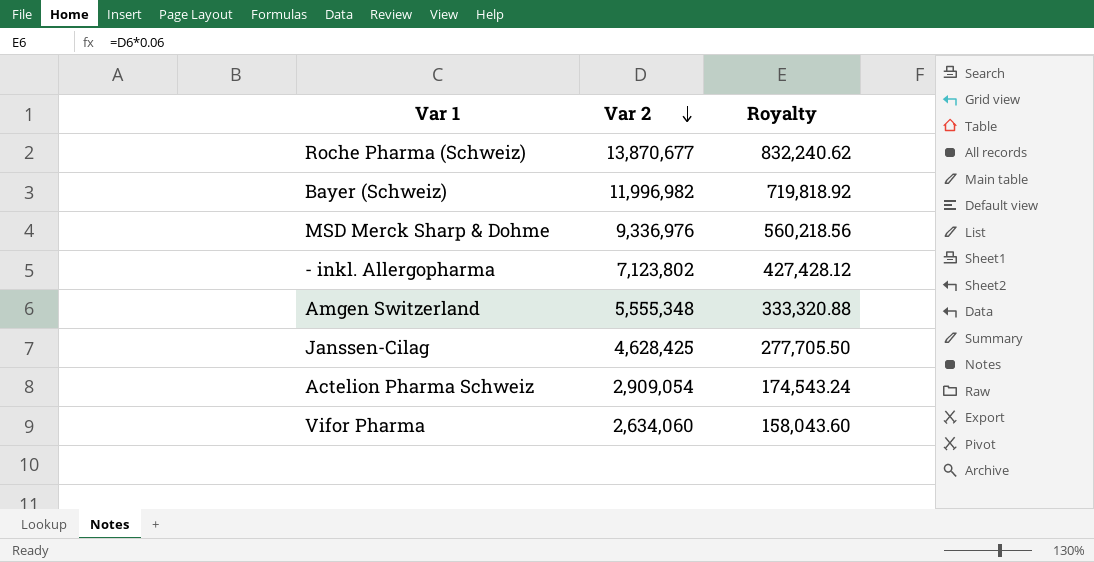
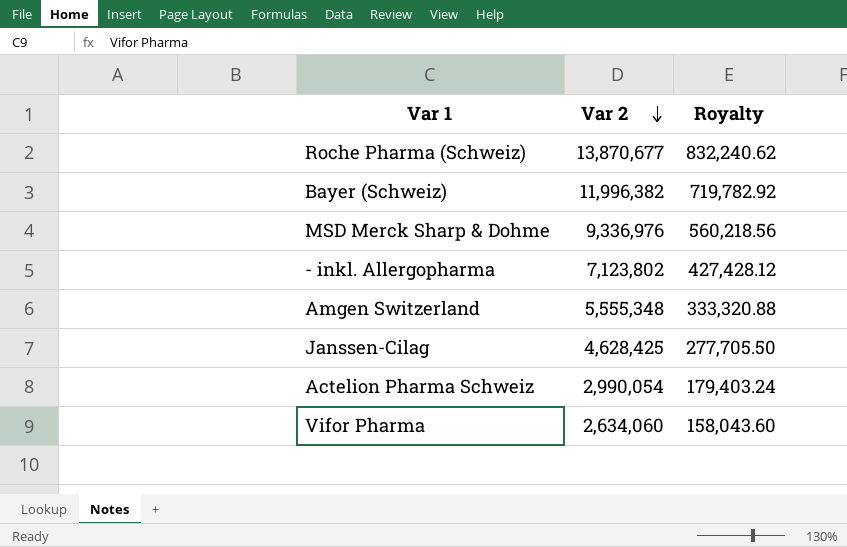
Bayer (Schweiz) | Var 2: 11,996,982 -> 11,996,382
Bayer (Schweiz) | Royalty: 719,818.92 -> 719,782.92
Actelion Pharma Schweiz | Var 2: 2,909,054 -> 2,990,054
Actelion Pharma Schweiz | Royalty: 174,543.24 -> 179,403.24

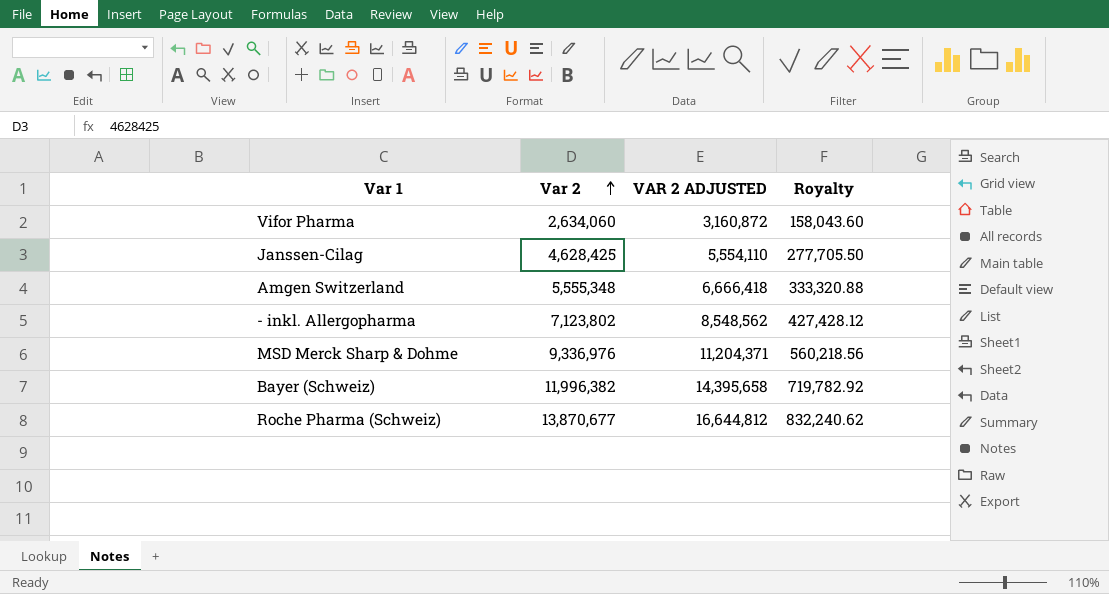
row order: Var 2 descending -> Var 2 ascending
column VAR 2 ADJUSTED | formula: none -> [Var 2] * 1.2
row Actelion Pharma Schweiz: 2,990,054 | 179,403.24 -> none

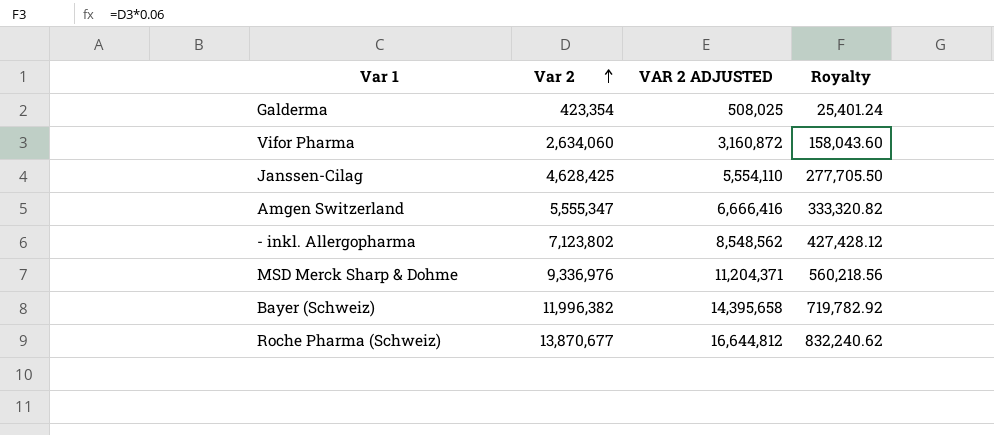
row Galderma: none -> 423,354 | 508,025 | 25,401.24
Amgen Switzerland | Var 2: 5,555,348 -> 5,555,347
Amgen Switzerland | VAR 2 ADJUSTED: 6,666,418 -> 6,666,416
Amgen Switzerland | Royalty: 333,320.88 -> 333,320.82

